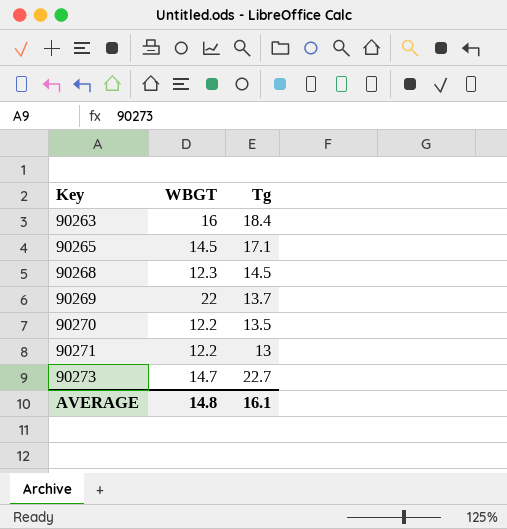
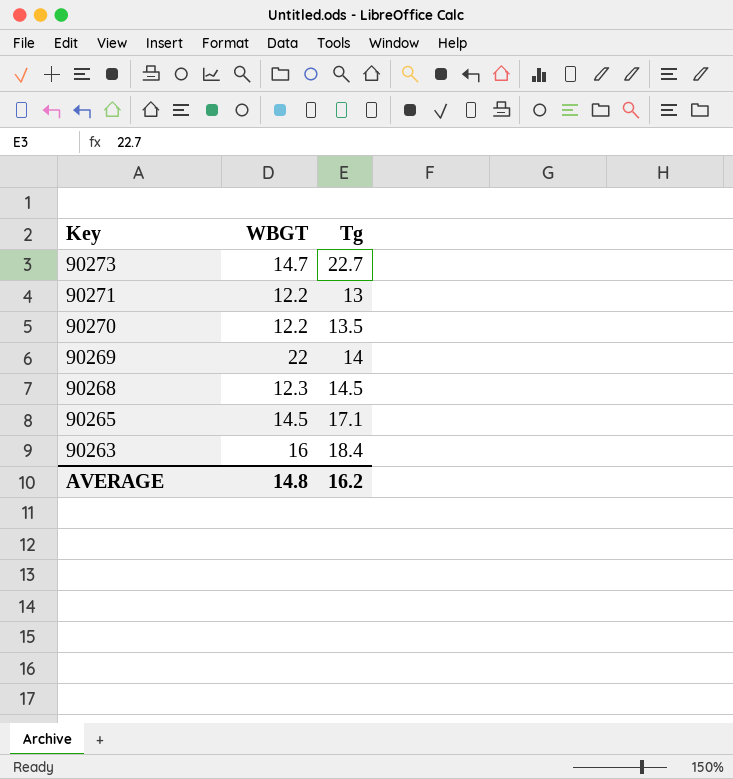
row order: Key ascending -> Key descending
90269 | Tg: 13.7 -> 14
AVERAGE | Tg: 16.1 -> 16.2

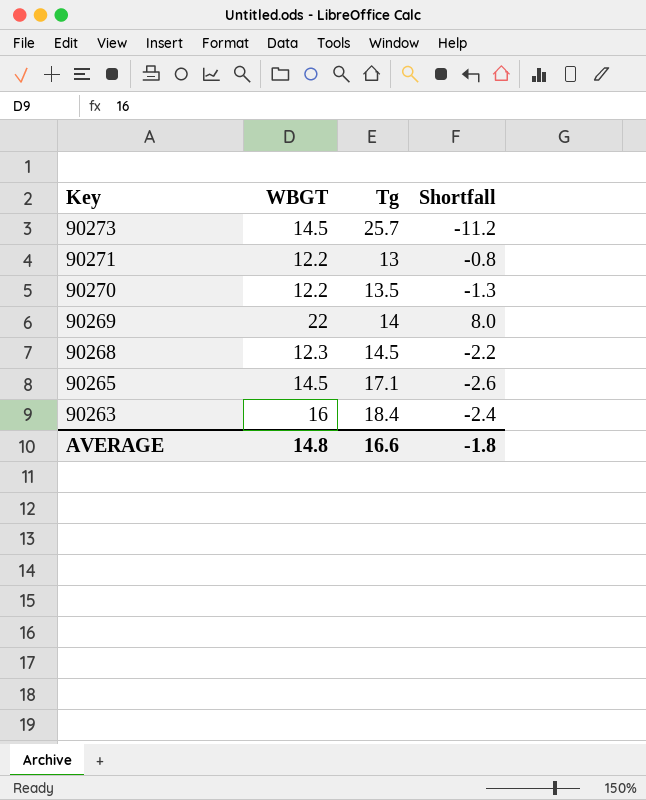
column Shortfall | formula: none -> [WBGT] - [Tg]
90273 | WBGT: 14.7 -> 14.5
90273 | Tg: 22.7 -> 25.7
AVERAGE | Tg: 16.2 -> 16.6

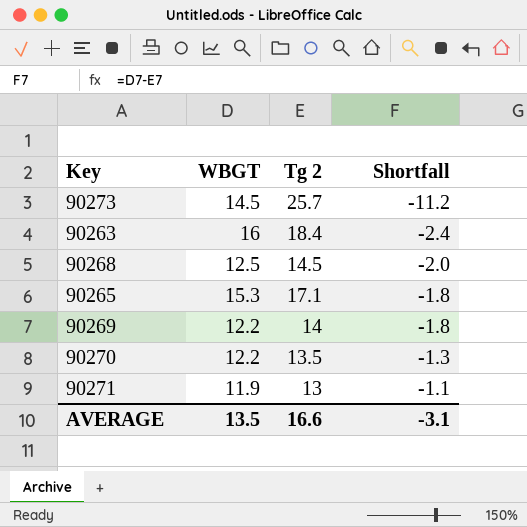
row order: Key descending -> Shortfall ascending
column name: Tg -> Tg 2
90268 | WBGT: 12.3 -> 12.5
90268 | Shortfall: -2.2 -> -2.0
90265 | WBGT: 14.5 -> 15.3
90265 | Shortfall: -2.6 -> -1.8
90269 | WBGT: 22 -> 12.2
90269 | Shortfall: 8.0 -> -1.8
90271 | WBGT: 12.2 -> 11.9
90271 | Shortfall: -0.8 -> -1.1
AVERAGE | WBGT: 14.8 -> 13.5
AVERAGE | Shortfall: -1.8 -> -3.1

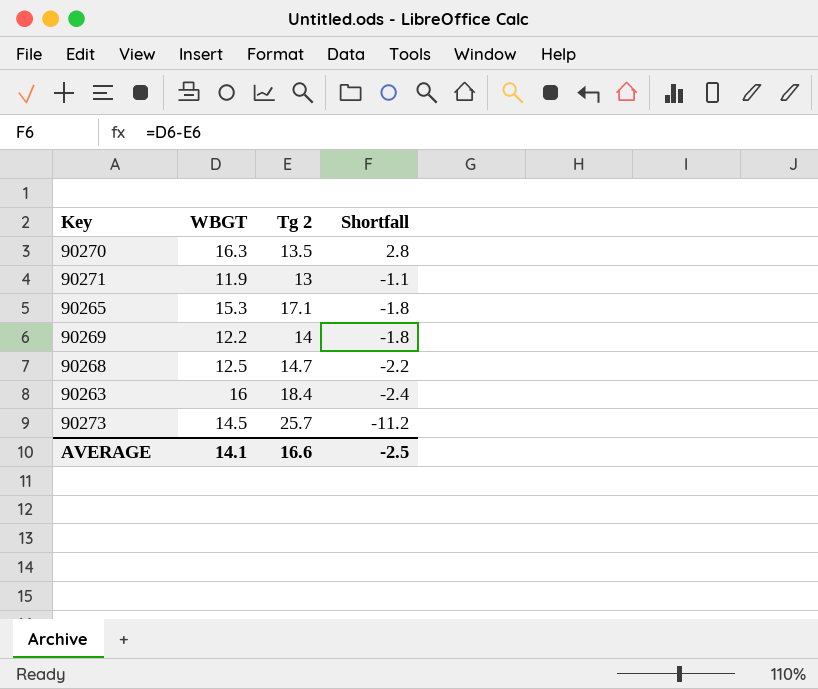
row order: Shortfall ascending -> Shortfall descending
90270 | WBGT: 12.2 -> 16.3
90270 | Shortfall: -1.3 -> 2.8
90268 | Tg 2: 14.5 -> 14.7
90268 | Shortfall: -2.0 -> -2.2
AVERAGE | WBGT: 13.5 -> 14.1
AVERAGE | Shortfall: -3.1 -> -2.5

